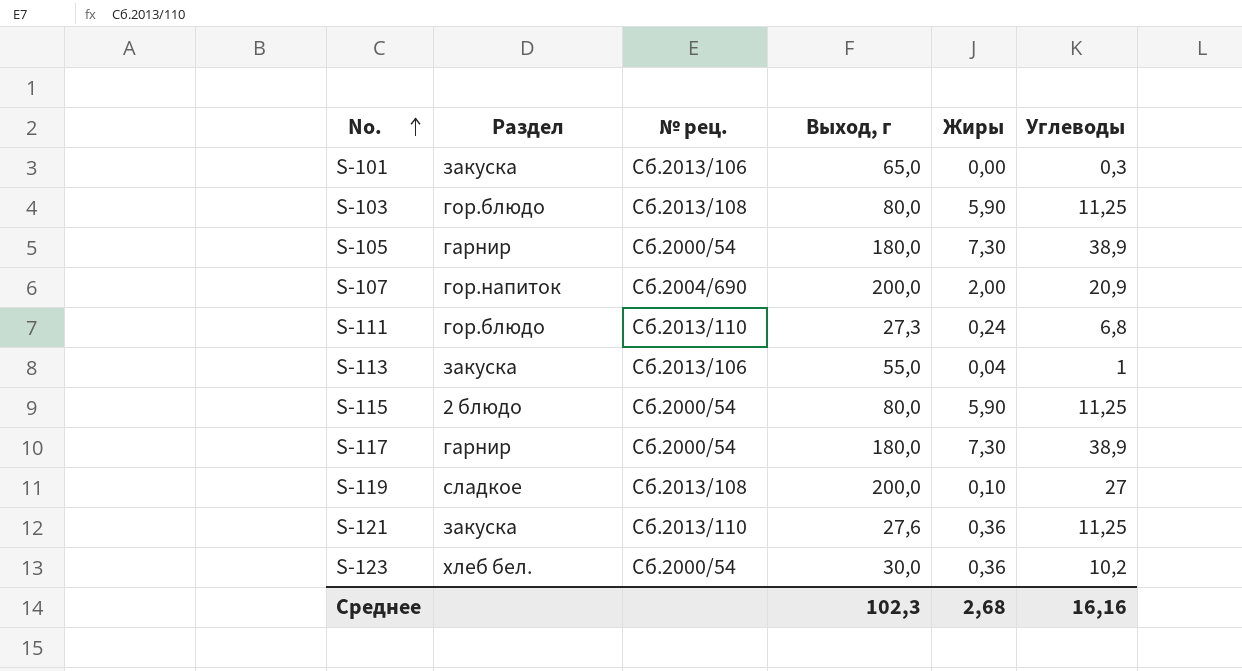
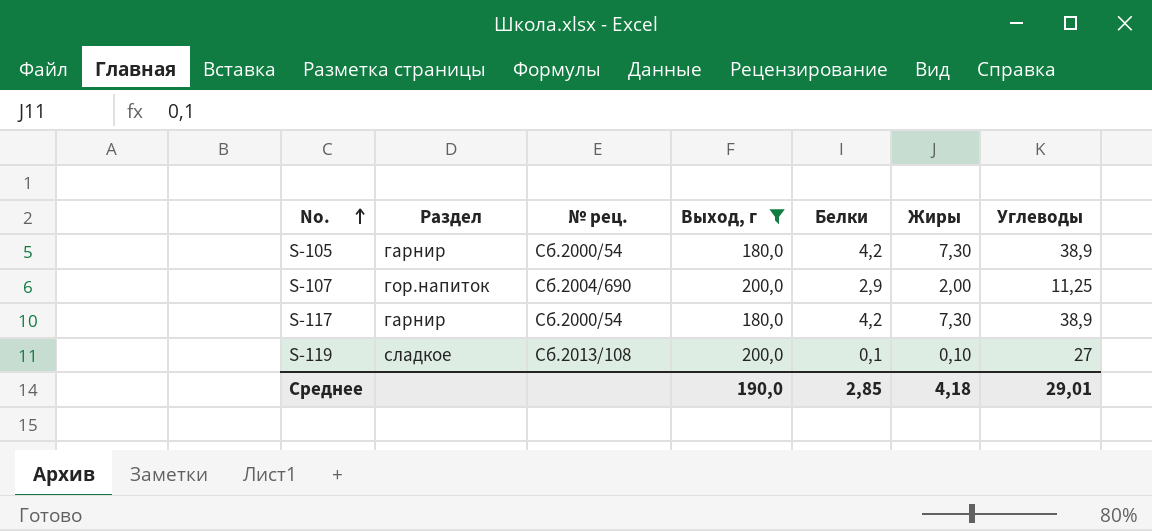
filter: none -> Выход, г >= 180,0
column Белки | position: none -> 5
S-107 | Углеводы: 20,9 -> 11,25
Среднее | Выход, г: 102,3 -> 190,0
Среднее | Жиры: 2,68 -> 4,18
Среднее | Углеводы: 16,16 -> 29,01

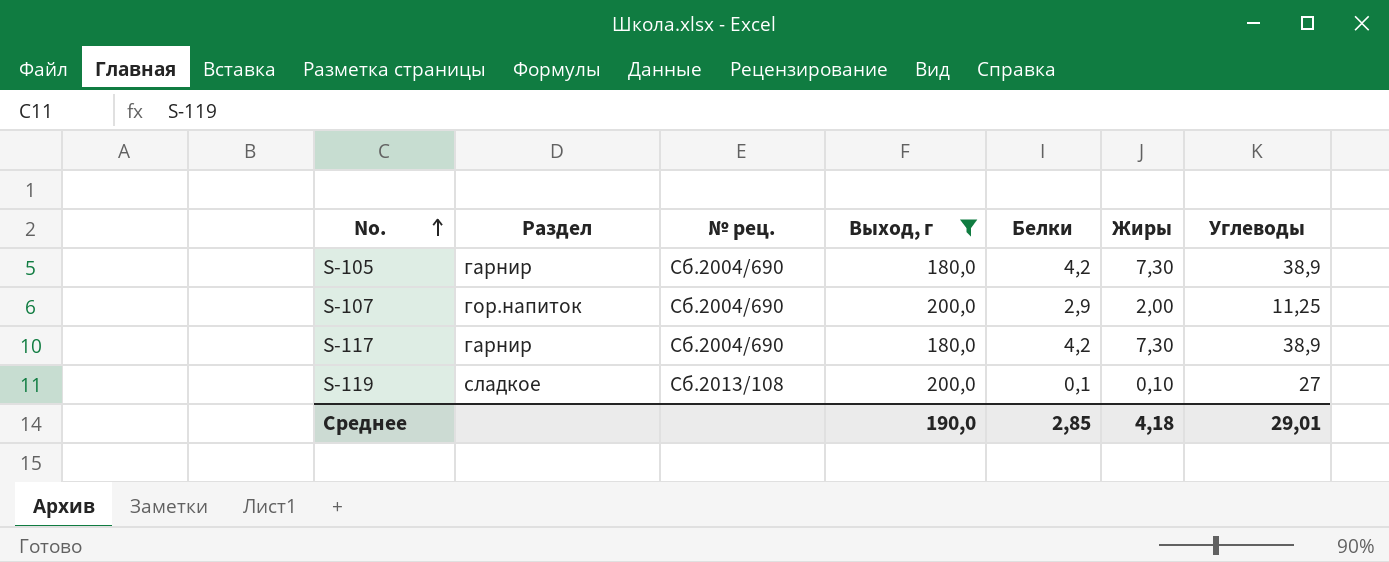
S-105 | № рец.: Сб.2000/54 -> Сб.2004/690
S-117 | № рец.: Сб.2000/54 -> Сб.2004/690

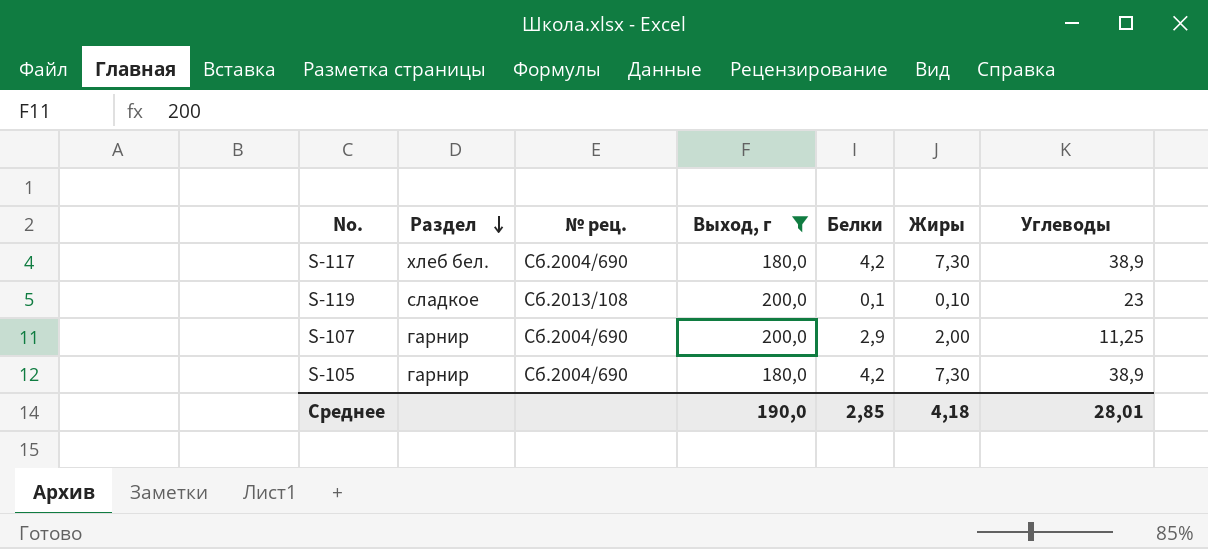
row order: No. ascending -> Раздел descending
S-117 | Раздел: гарнир -> хлеб бел.
S-119 | Углеводы: 27 -> 23
S-107 | Раздел: гор.напиток -> гарнир
Среднее | Углеводы: 29,01 -> 28,01

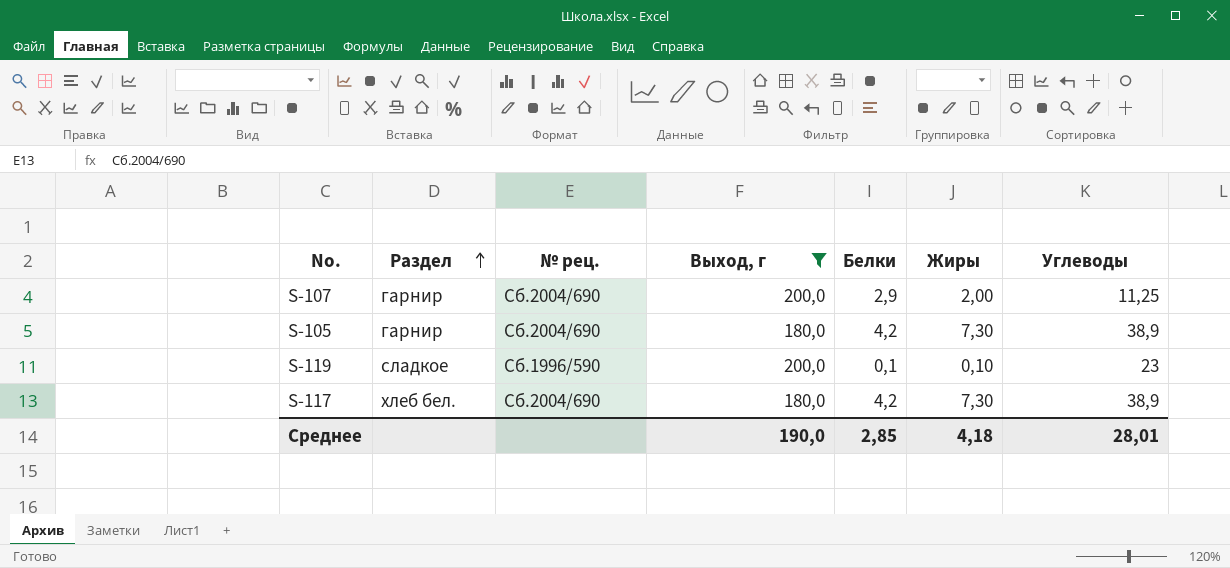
row order: Раздел descending -> Раздел ascending
S-119 | № рец.: Сб.2013/108 -> Сб.1996/590

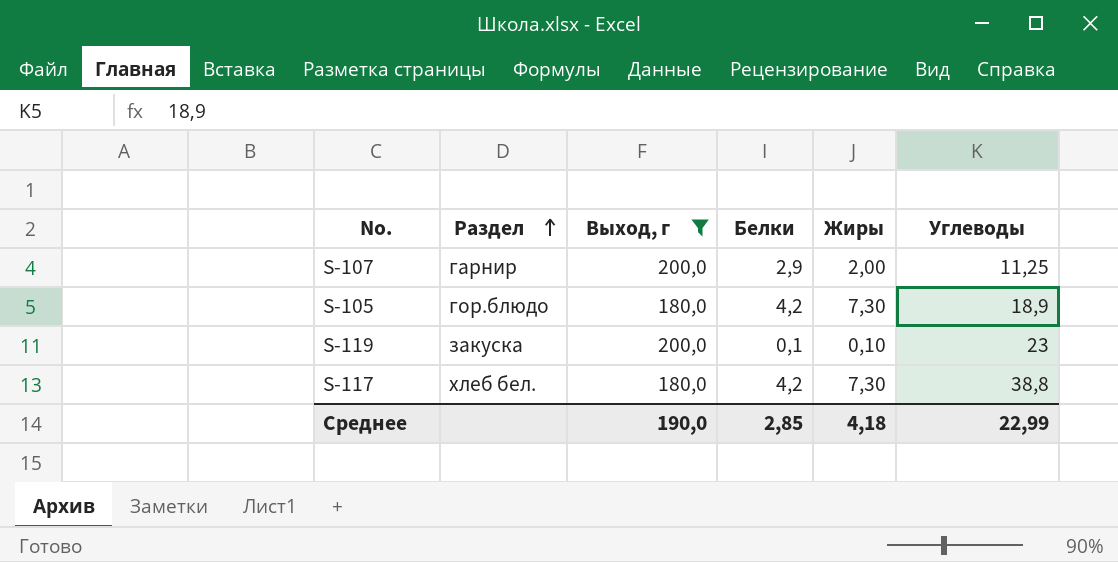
column № рец. | position: 3 -> none
S-105 | Раздел: гарнир -> гор.блюдо
S-105 | Углеводы: 38,9 -> 18,9
S-119 | Раздел: сладкое -> закуска
S-117 | Углеводы: 38,9 -> 38,8
Среднее | Углеводы: 28,01 -> 22,99

